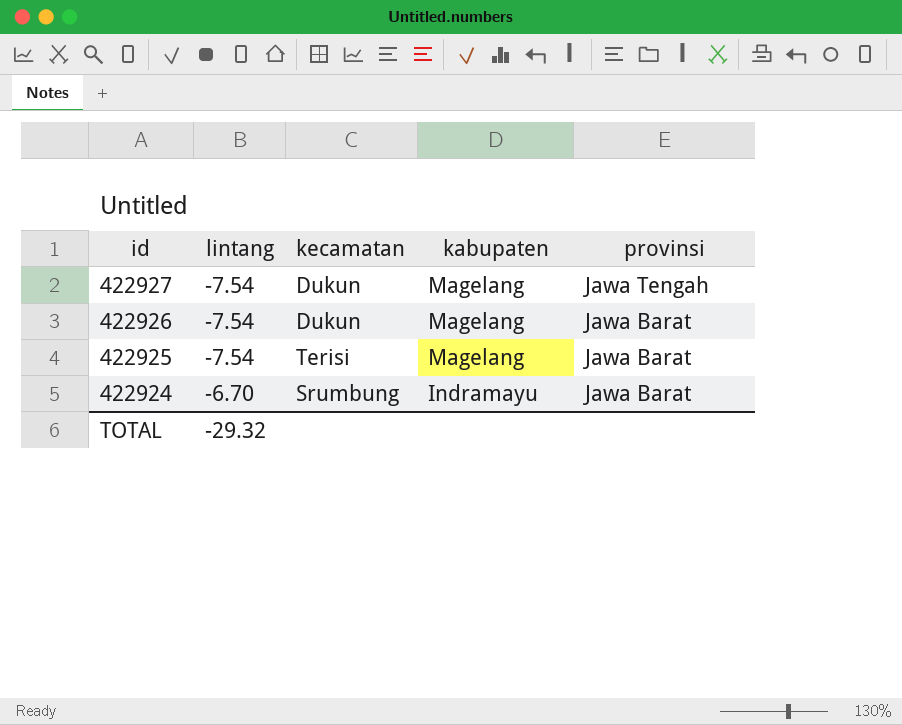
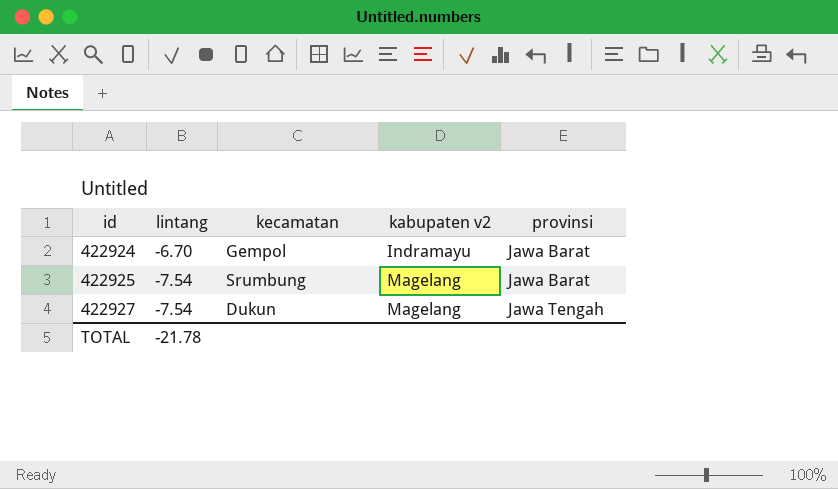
row order: id descending -> id ascending
column name: kabupaten -> kabupaten v2
row 422926: -7.54 | Dukun | Magelang | Jawa Barat -> none
422924 | kecamatan: Srumbung -> Gempol
422925 | kecamatan: Terisi -> Srumbung
TOTAL | lintang: -29.32 -> -21.78

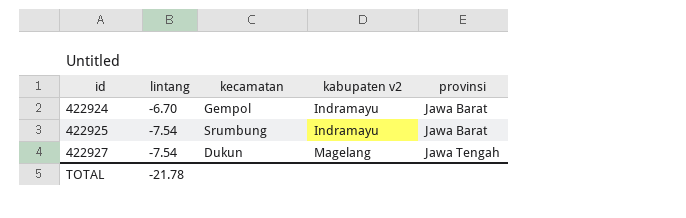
422925 | kabupaten v2: Magelang -> Indramayu

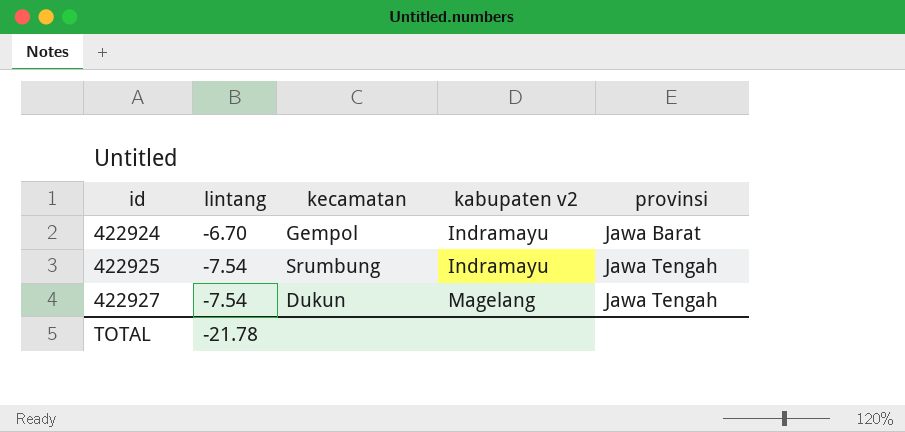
422925 | provinsi: Jawa Barat -> Jawa Tengah

